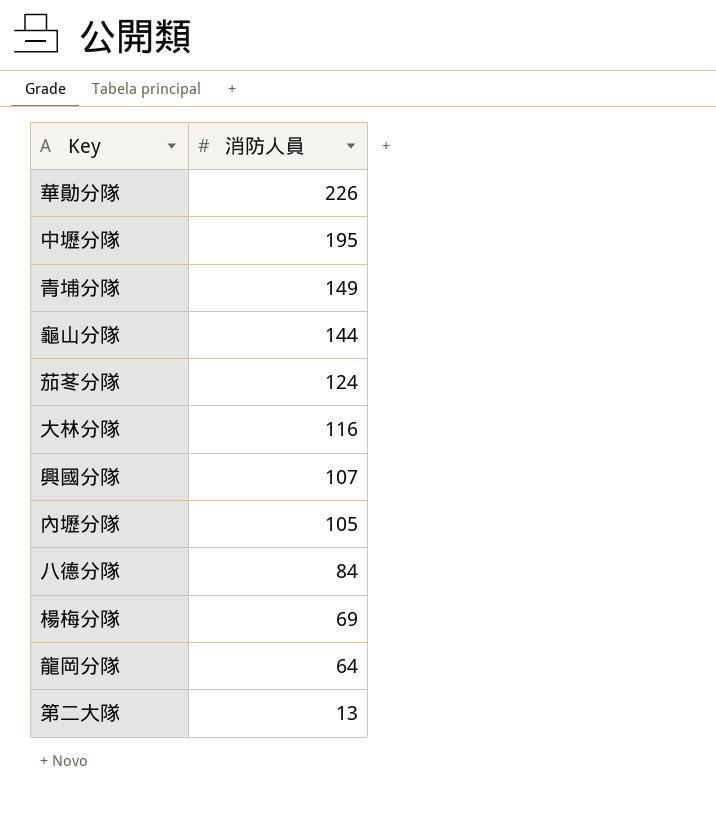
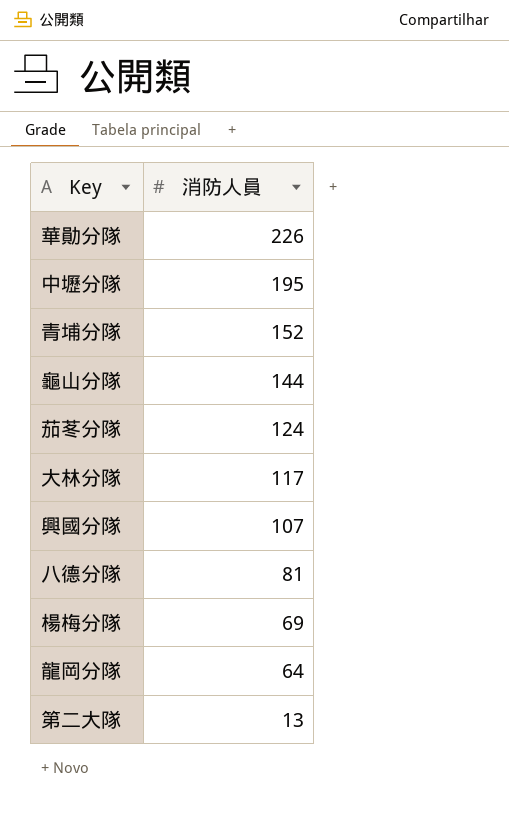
row 內壢分隊: 105 -> none
青埔分隊 | 消防人員: 149 -> 152
大林分隊 | 消防人員: 116 -> 117
八德分隊 | 消防人員: 84 -> 81

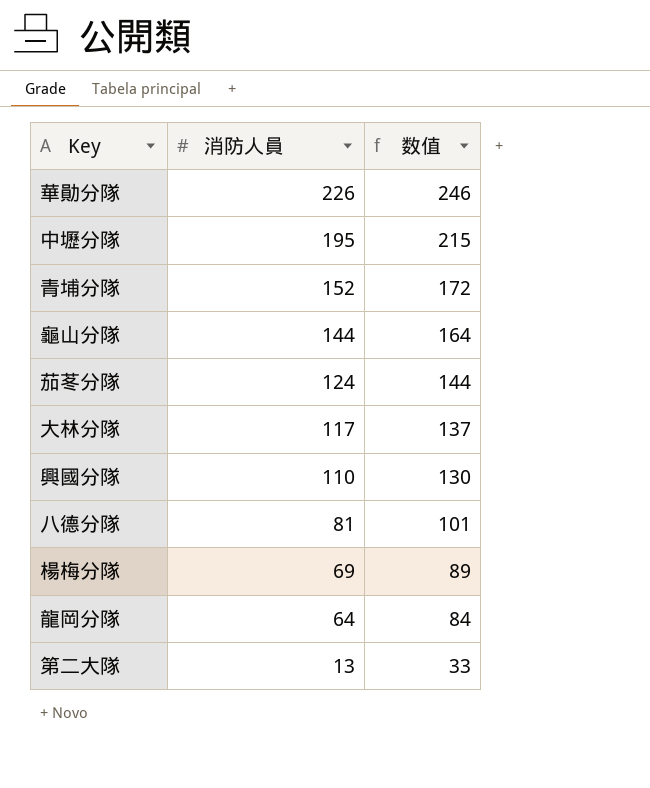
column 数值 | formula: none -> [消防人員] + 20
興國分隊 | 消防人員: 107 -> 110

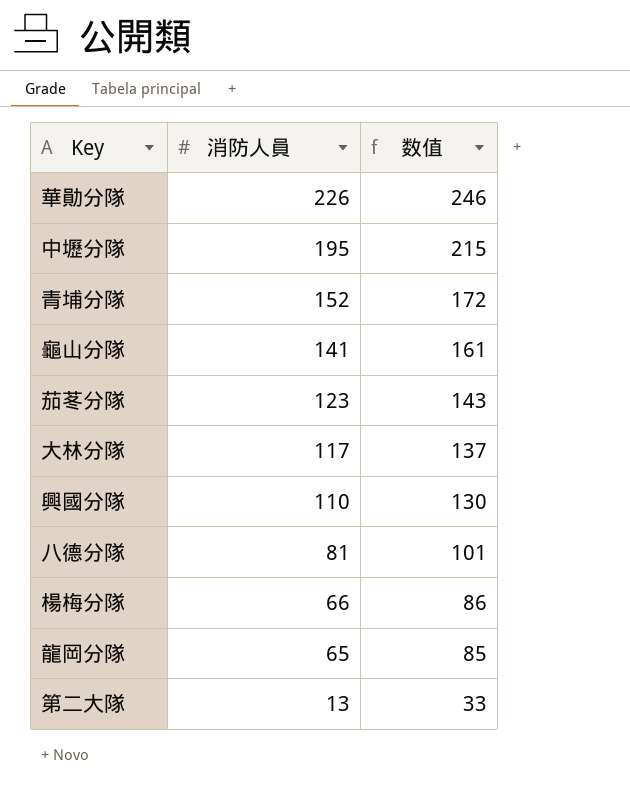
龜山分隊 | 消防人員: 144 -> 141
龜山分隊 | 数值: 164 -> 161
茄苳分隊 | 消防人員: 124 -> 123
茄苳分隊 | 数值: 144 -> 143
楊梅分隊 | 消防人員: 69 -> 66
楊梅分隊 | 数值: 89 -> 86
龍岡分隊 | 消防人員: 64 -> 65
龍岡分隊 | 数值: 84 -> 85

